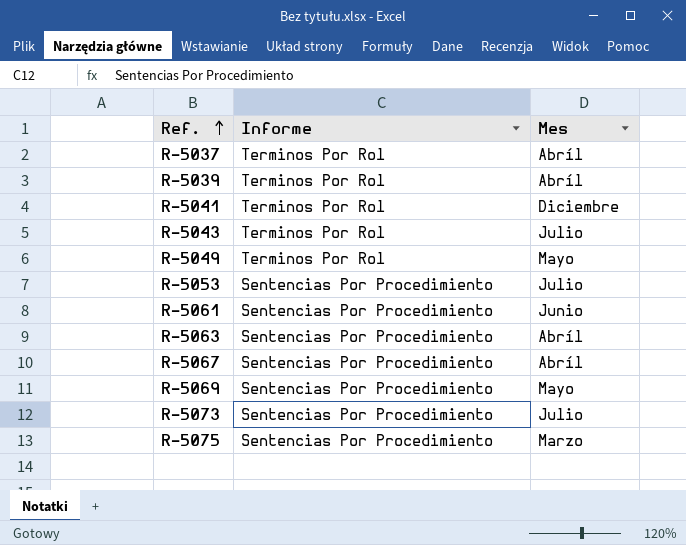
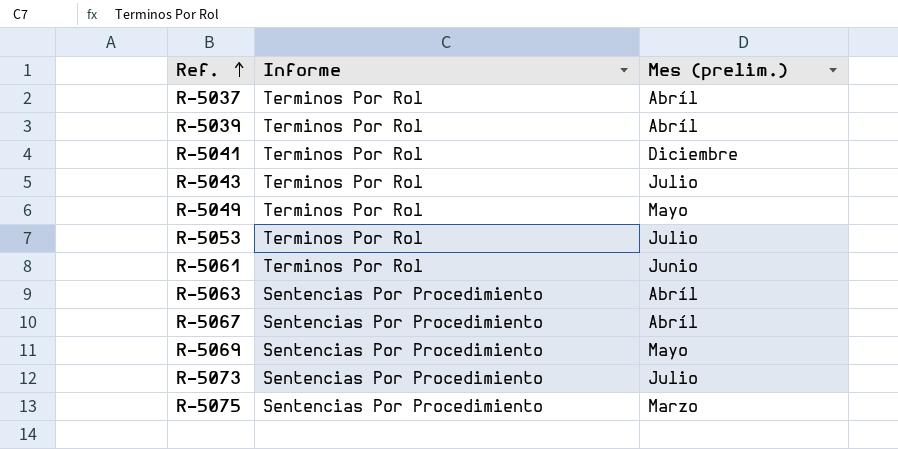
column name: Mes -> Mes (prelim.)
R-5053 | Informe: Sentencias Por Procedimiento -> Terminos Por Rol
R-5061 | Informe: Sentencias Por Procedimiento -> Terminos Por Rol

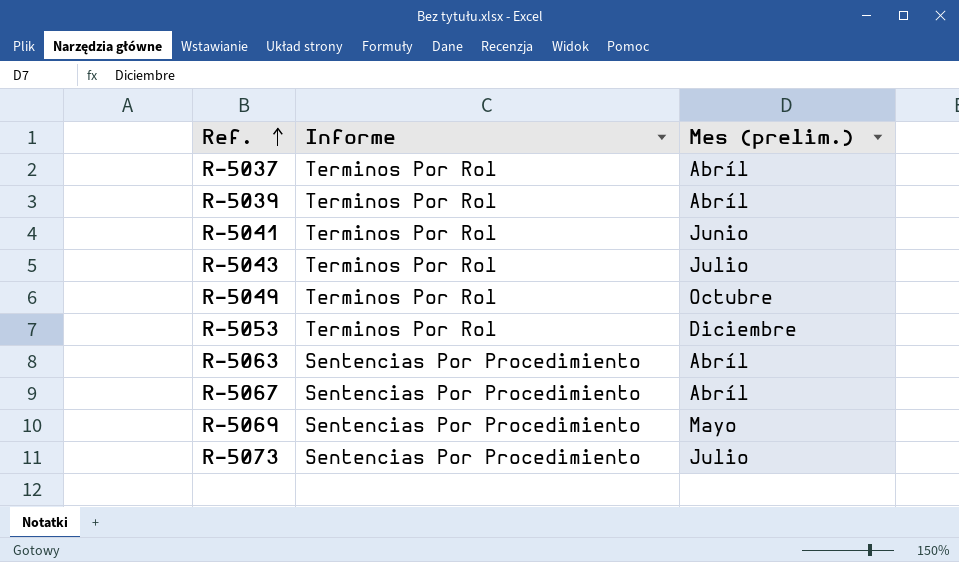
row R-5061: Terminos Por Rol | Junio -> none
row R-5075: Sentencias Por Procedimiento | Marzo -> none
R-5041 | Mes (prelim.): Diciembre -> Junio
R-5049 | Mes (prelim.): Mayo -> Octubre
R-5053 | Mes (prelim.): Julio -> Diciembre

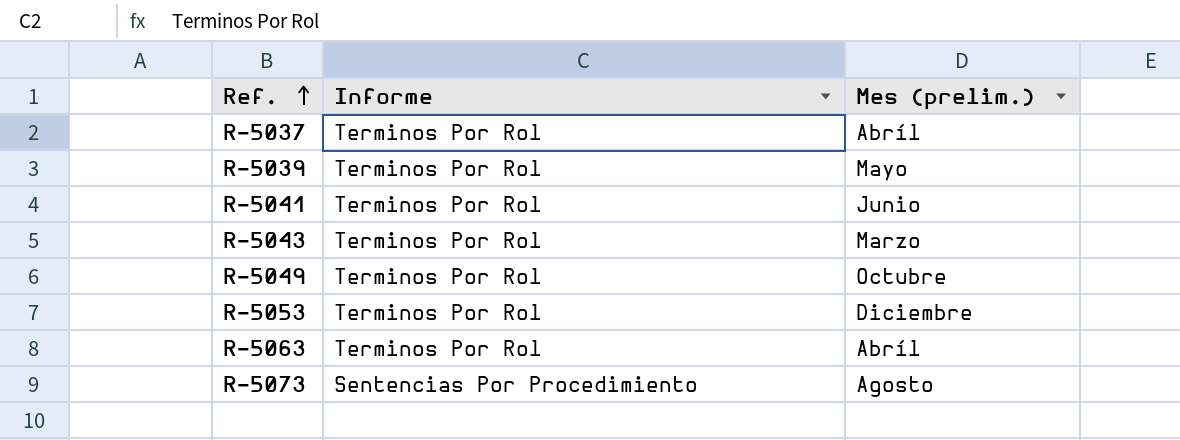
row R-5067: Sentencias Por Procedimiento | Abríl -> none
row R-5069: Sentencias Por Procedimiento | Mayo -> none
R-5039 | Mes (prelim.): Abríl -> Mayo
R-5043 | Mes (prelim.): Julio -> Marzo
R-5063 | Informe: Sentencias Por Procedimiento -> Terminos Por Rol
R-5073 | Mes (prelim.): Julio -> Agosto

